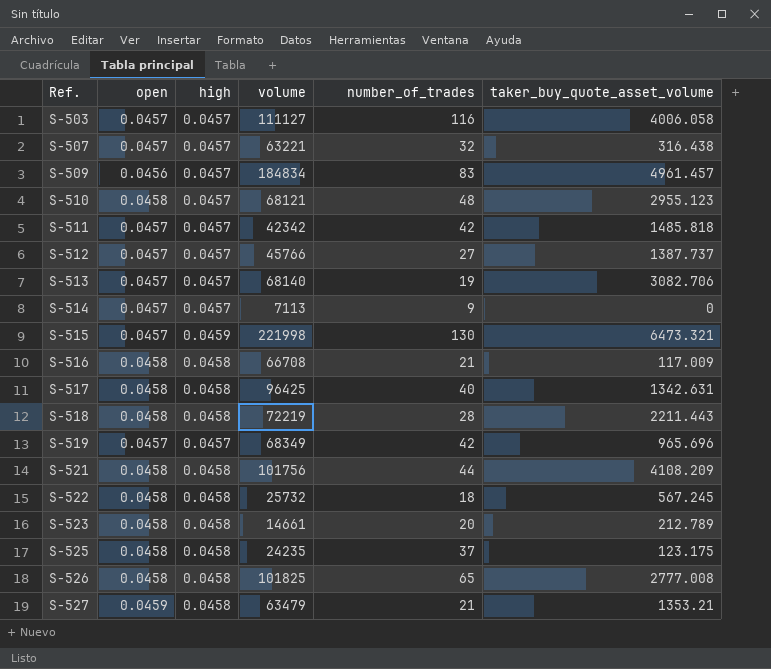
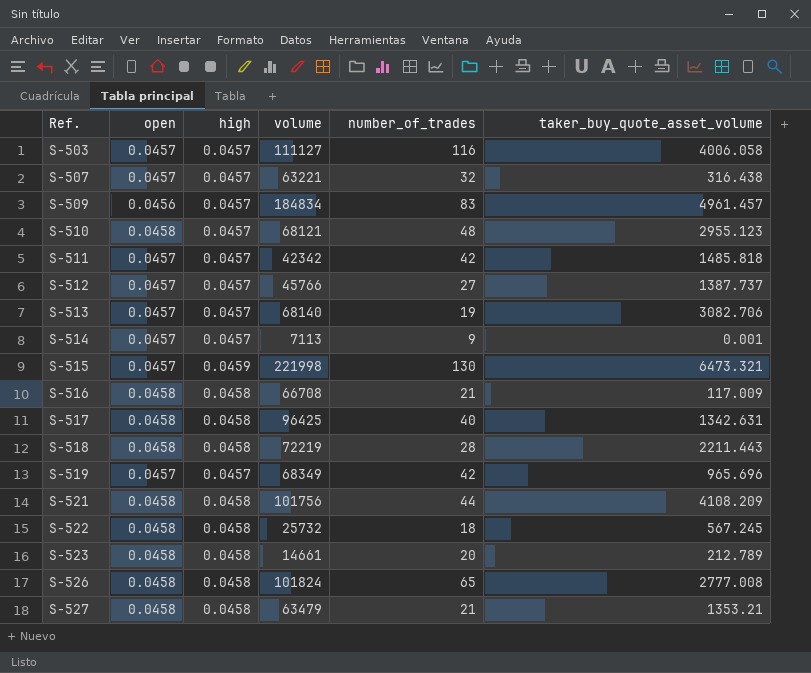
row S-525: 0.0458 | 0.0458 | 24235 | 37 | 123.175 -> none
S-514 | taker_buy_quote_asset_volume: 0 -> 0.001
S-526 | volume: 101825 -> 101824
S-527 | open: 0.0459 -> 0.0458

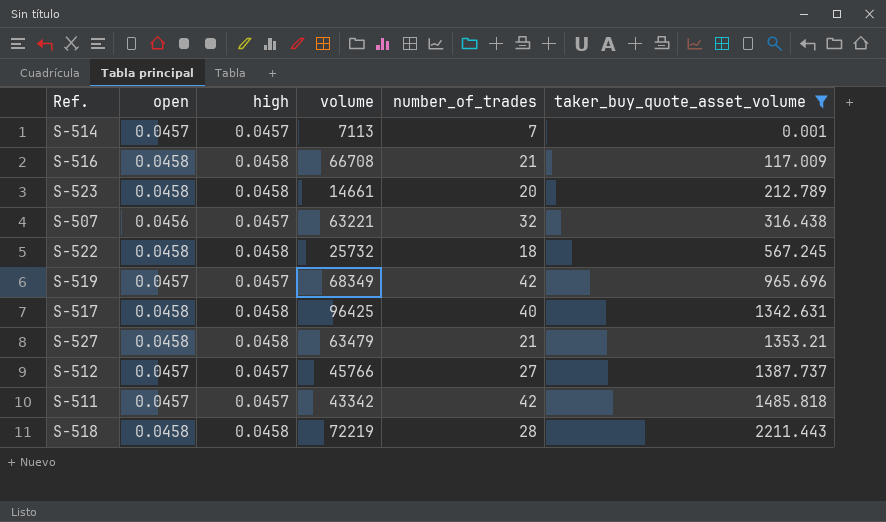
filter: none -> taker_buy_quote_asset_volume <= 2211.443
row order: Ref. ascending -> taker_buy_quote_asset_volume ascending
S-514 | number_of_trades: 9 -> 7
S-507 | open: 0.0457 -> 0.0456
S-511 | volume: 42342 -> 43342

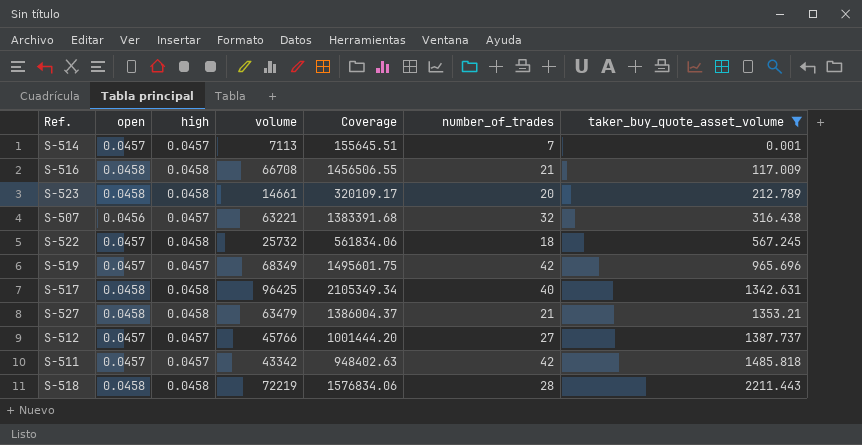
column Coverage | formula: none -> [volume] / [high]
S-522 | open: 0.0458 -> 0.0457

